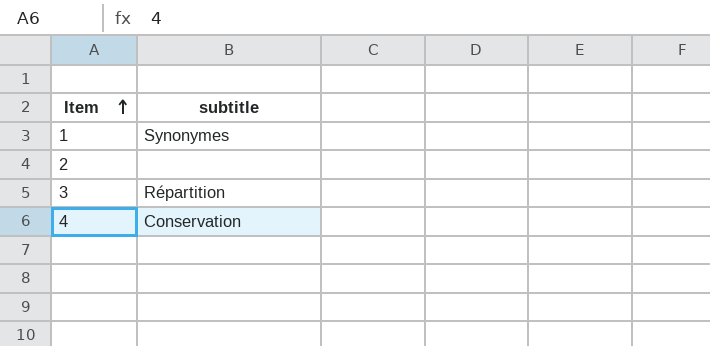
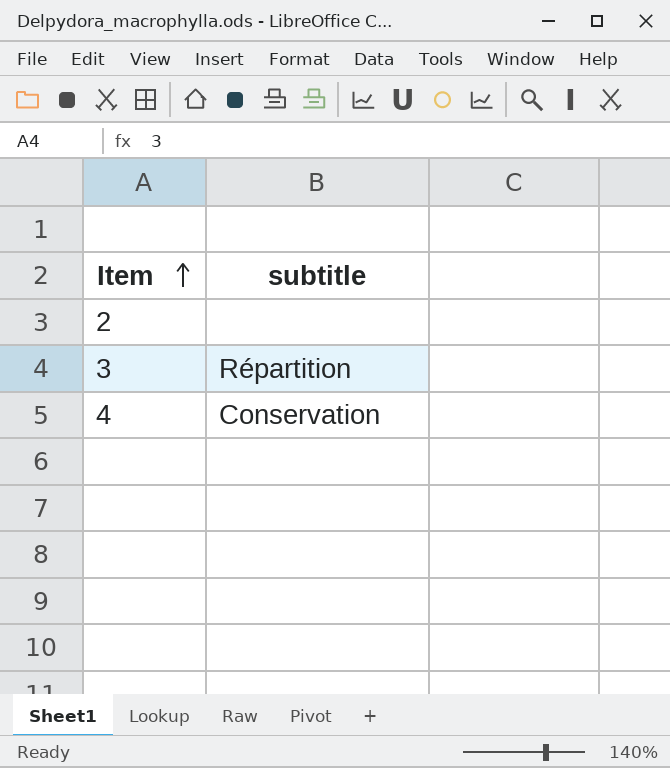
row 1: Synonymes -> none

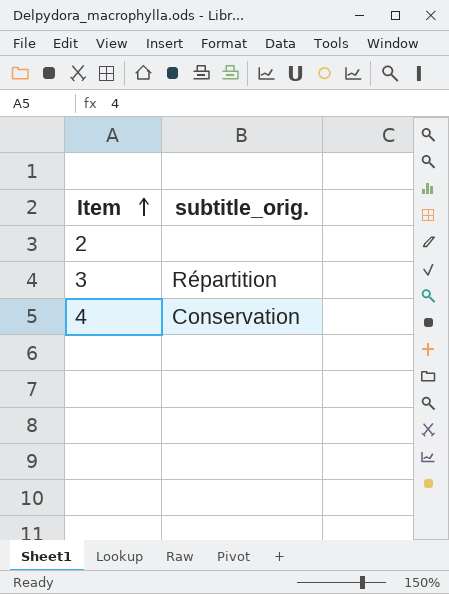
column name: subtitle -> subtitle_orig.

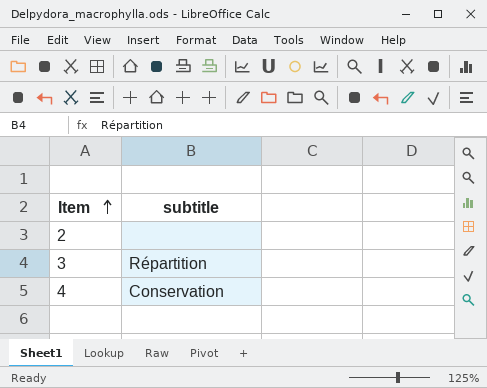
column name: subtitle_orig. -> subtitle

